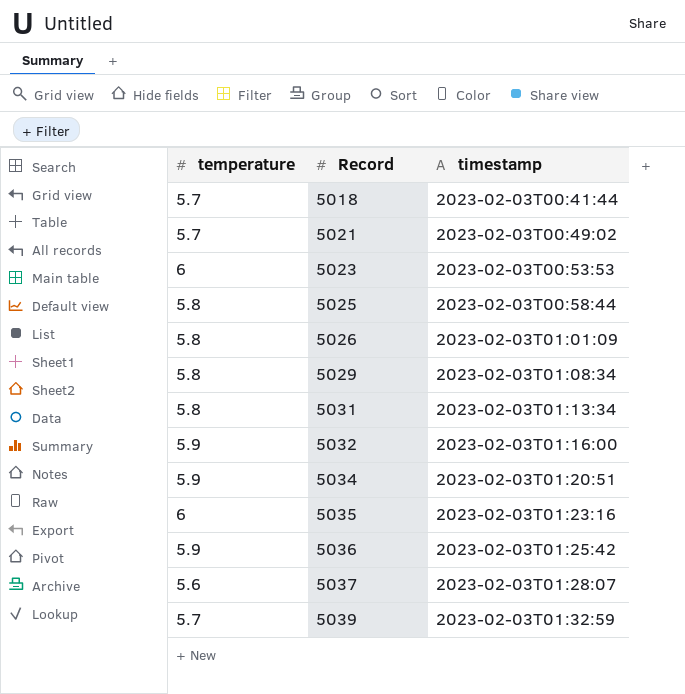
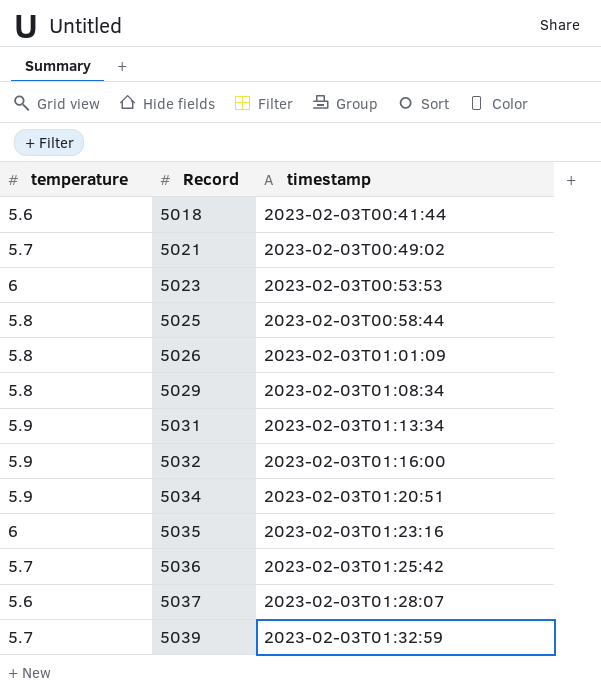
5018 | temperature: 5.7 -> 5.6
5031 | temperature: 5.8 -> 5.9
5036 | temperature: 5.9 -> 5.7

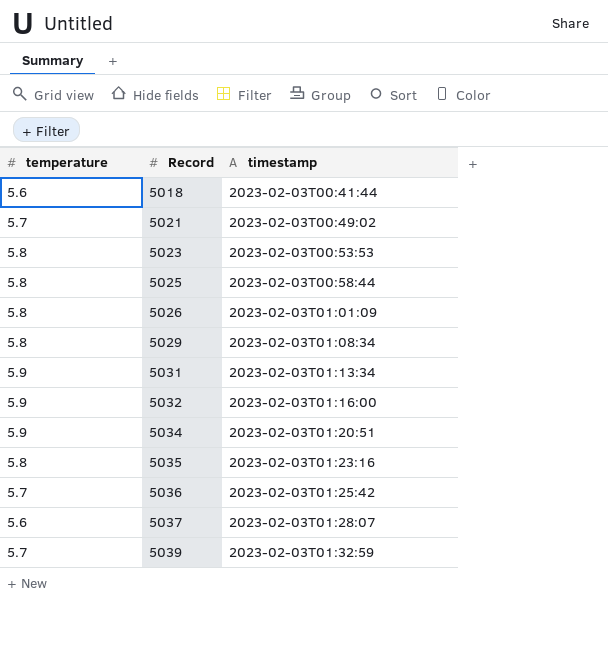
5023 | temperature: 6 -> 5.8
5035 | temperature: 6 -> 5.8

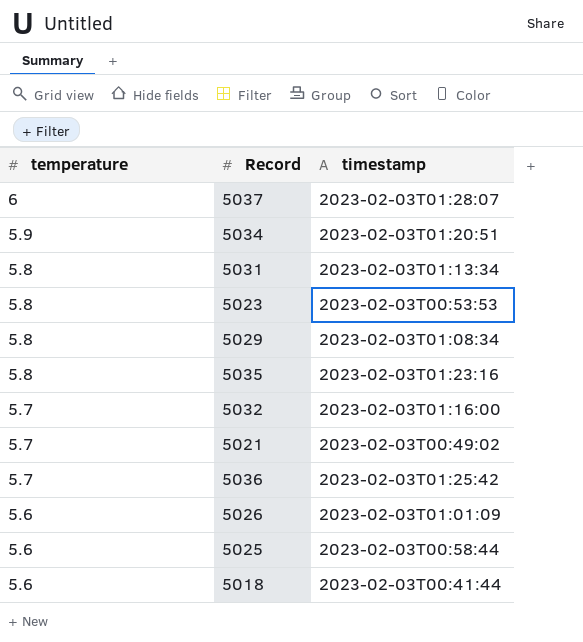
row order: Record ascending -> temperature descending
row 5039: 5.7 | 2023-02-03T01:32:59 -> none
5037 | temperature: 5.6 -> 6
5031 | temperature: 5.9 -> 5.8
5032 | temperature: 5.9 -> 5.7
5026 | temperature: 5.8 -> 5.6
5025 | temperature: 5.8 -> 5.6

